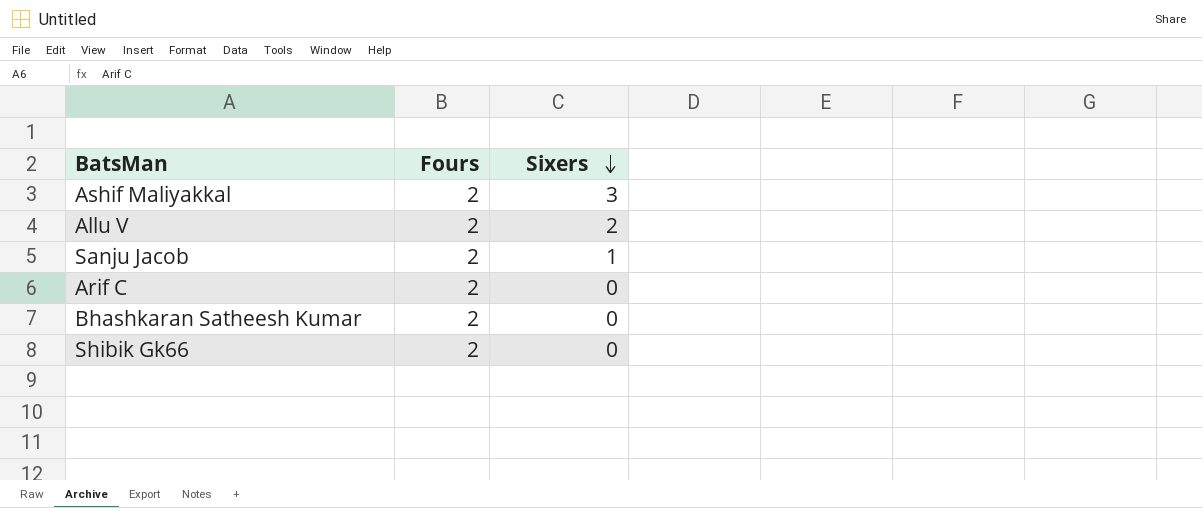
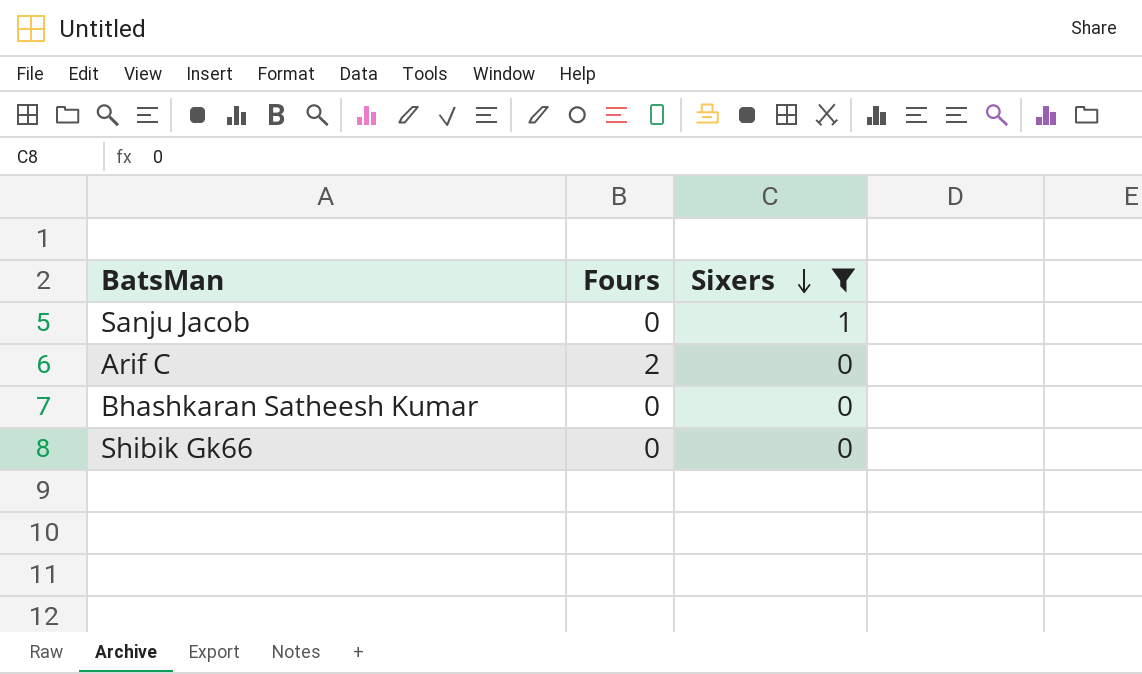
filter: none -> Sixers <= 1
Sanju Jacob | Fours: 2 -> 0
Bhashkaran Satheesh Kumar | Fours: 2 -> 0
Shibik Gk66 | Fours: 2 -> 0

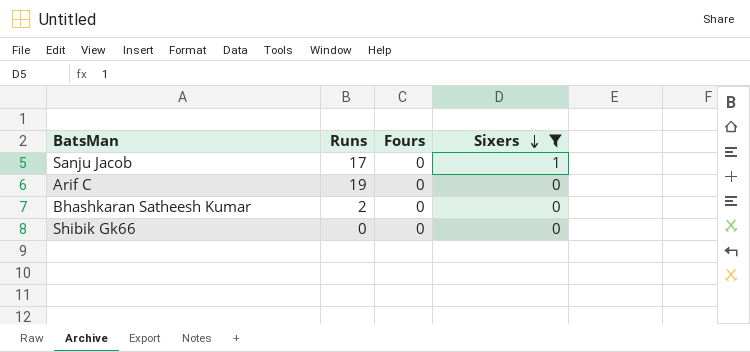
column Runs | position: none -> 2
Arif C | Fours: 2 -> 0

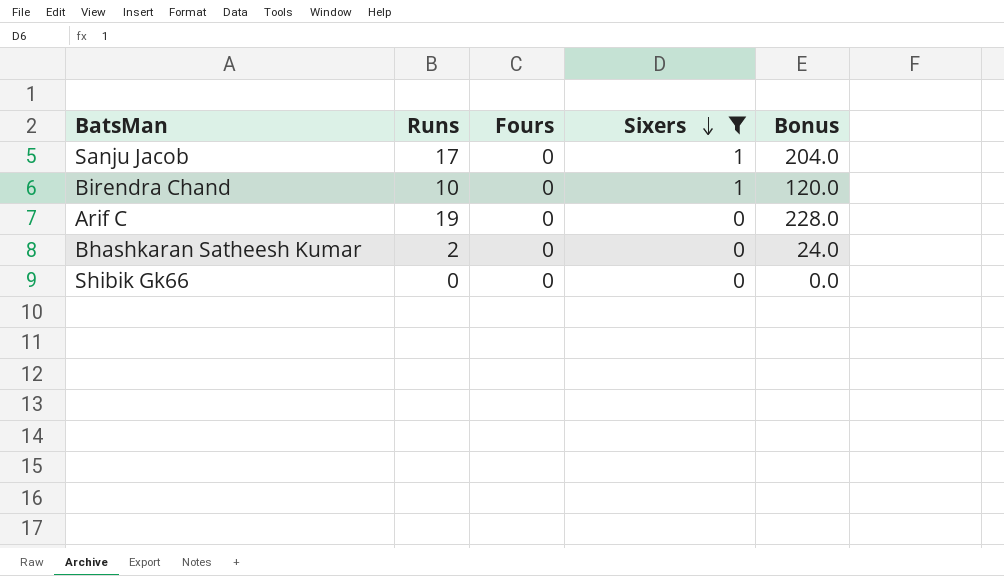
column Bonus | formula: none -> [Runs] * 12
row Birendra Chand: none -> 10 | 0 | 1 | 120.0

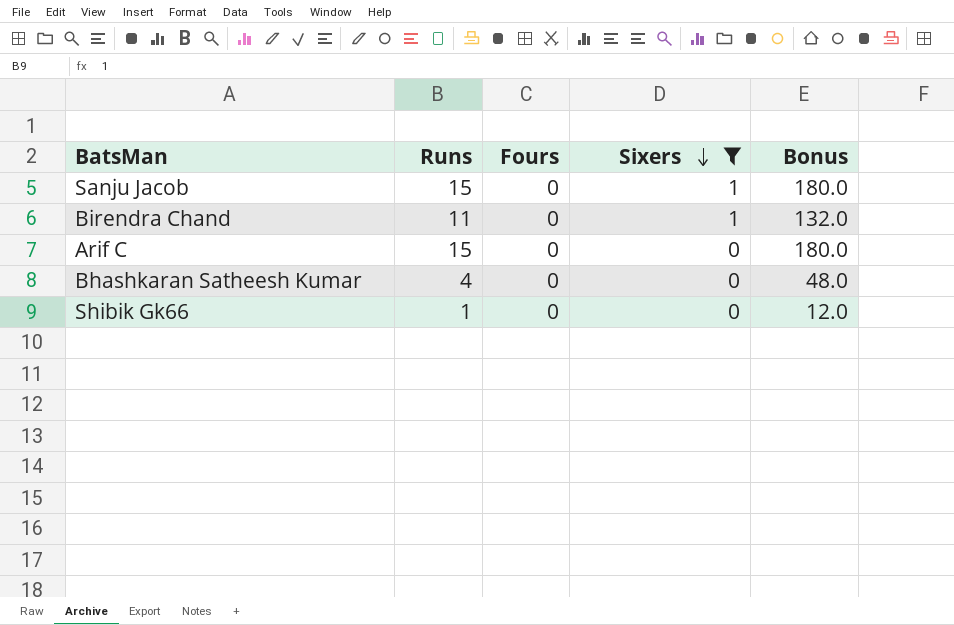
Sanju Jacob | Runs: 17 -> 15
Sanju Jacob | Bonus: 204.0 -> 180.0
Birendra Chand | Runs: 10 -> 11
Birendra Chand | Bonus: 120.0 -> 132.0
Arif C | Runs: 19 -> 15
Arif C | Bonus: 228.0 -> 180.0
Bhashkaran Satheesh Kumar | Runs: 2 -> 4
Bhashkaran Satheesh Kumar | Bonus: 24.0 -> 48.0
Shibik Gk66 | Runs: 0 -> 1
Shibik Gk66 | Bonus: 0.0 -> 12.0

